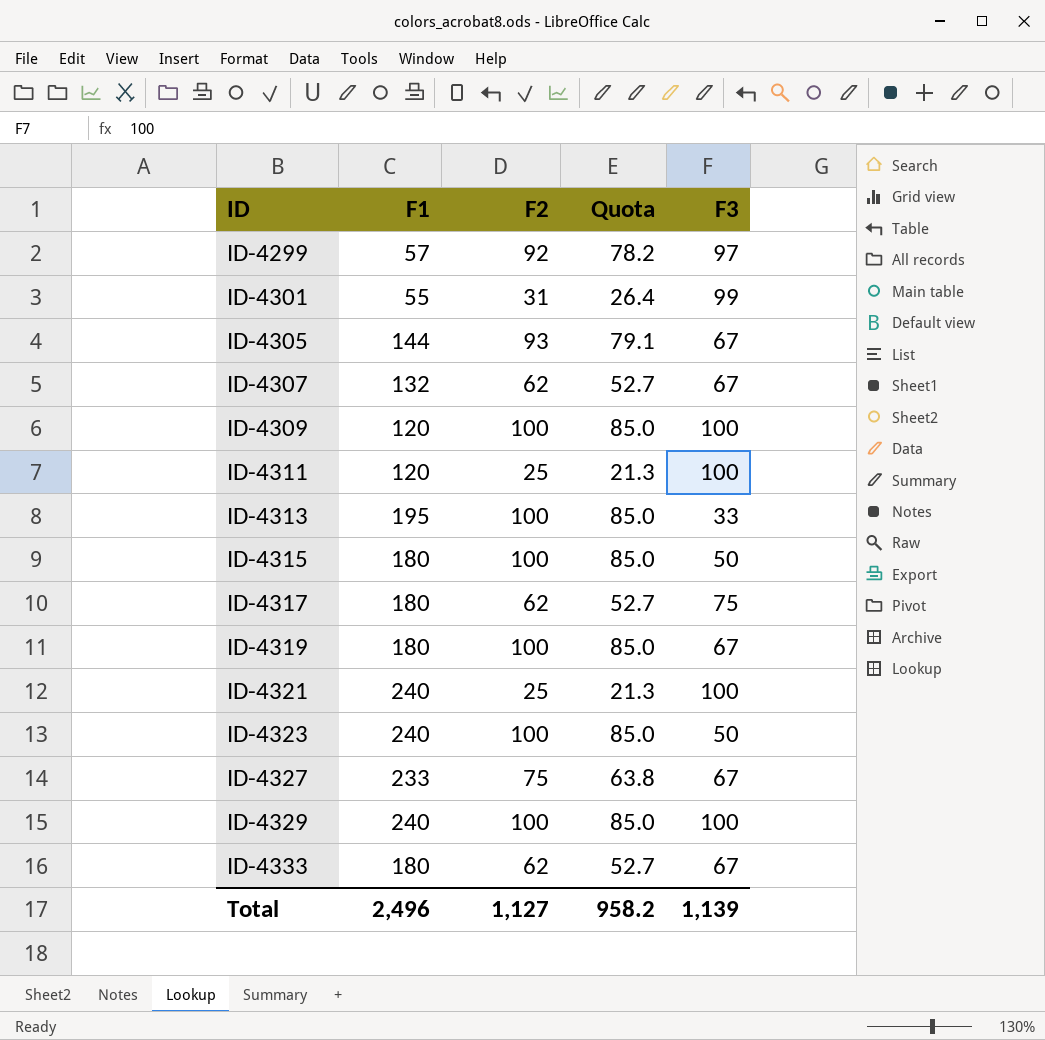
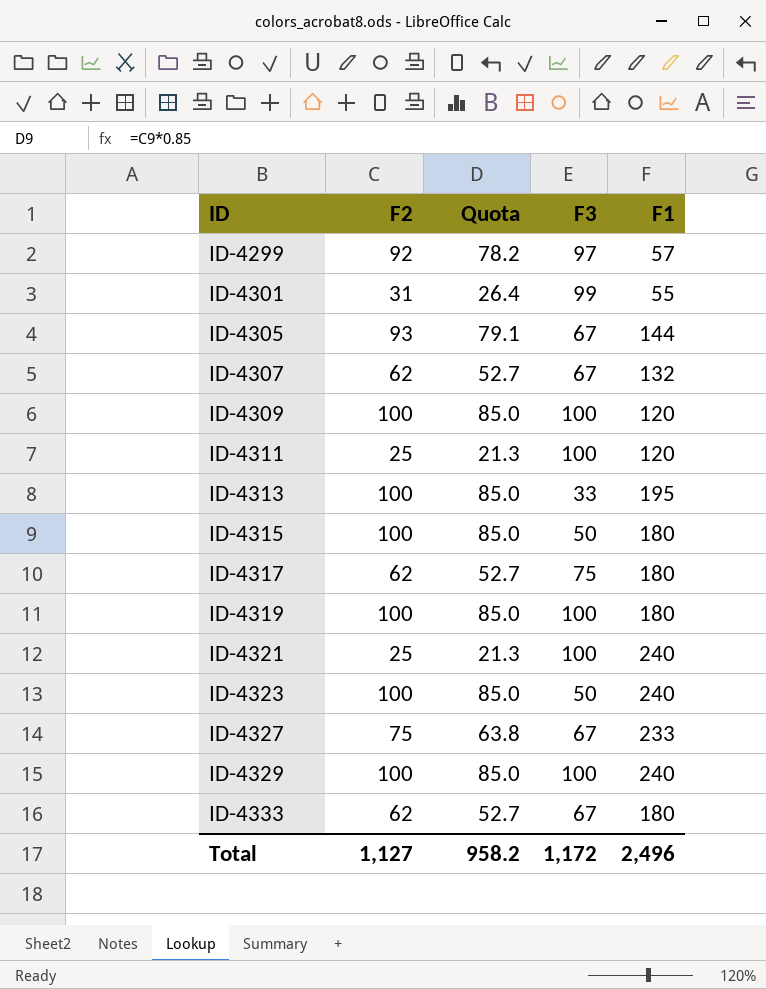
column F1 | position: 2 -> 5
ID-4319 | F3: 67 -> 100
Total | F3: 1,139 -> 1,172

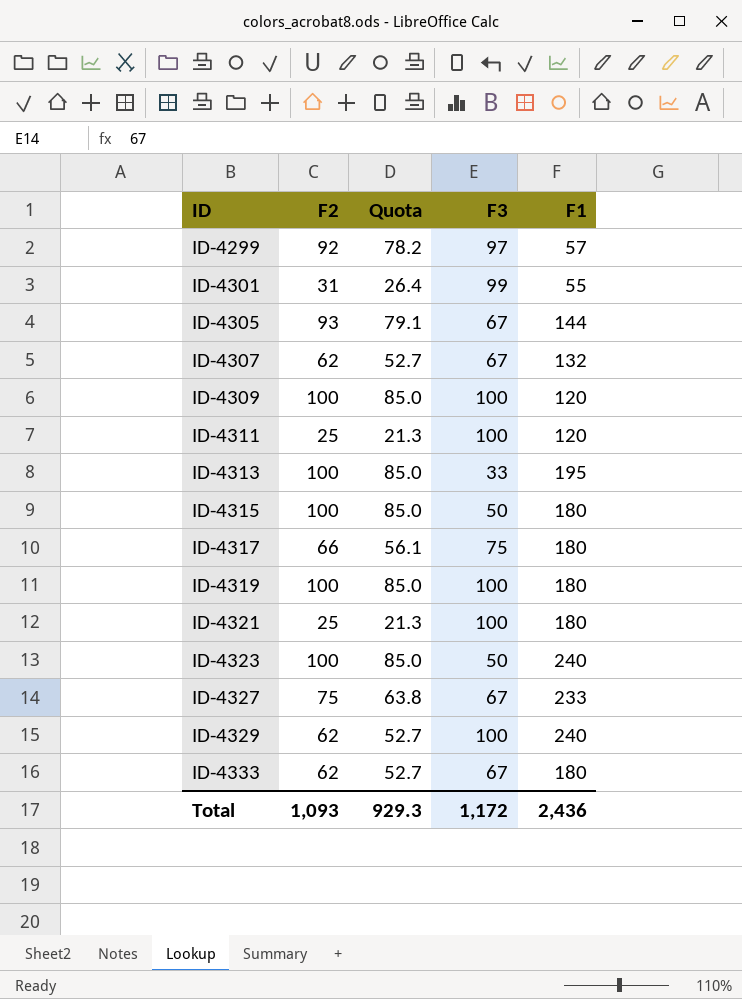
ID-4317 | F2: 62 -> 66
ID-4317 | Quota: 52.7 -> 56.1
ID-4321 | F1: 240 -> 180
ID-4329 | F2: 100 -> 62
ID-4329 | Quota: 85.0 -> 52.7
Total | F2: 1,127 -> 1,093
Total | Quota: 958.2 -> 929.3
Total | F1: 2,496 -> 2,436

